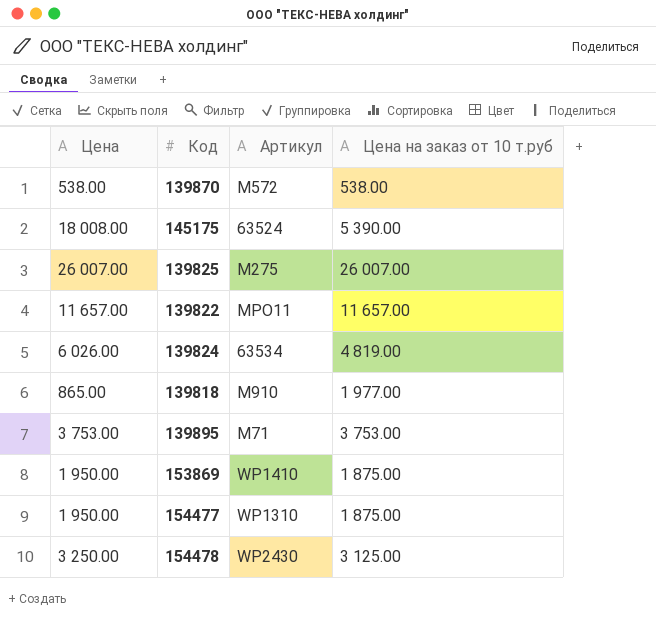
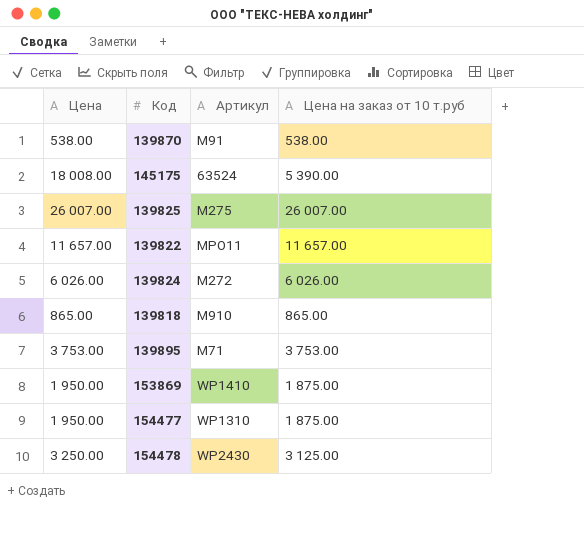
139870 | Артикул: M572 -> M91
139824 | Артикул: 63534 -> M272
139824 | Цена на заказ от 10 т.руб: 4 819.00 -> 6 026.00
139818 | Цена на заказ от 10 т.руб: 1 977.00 -> 865.00

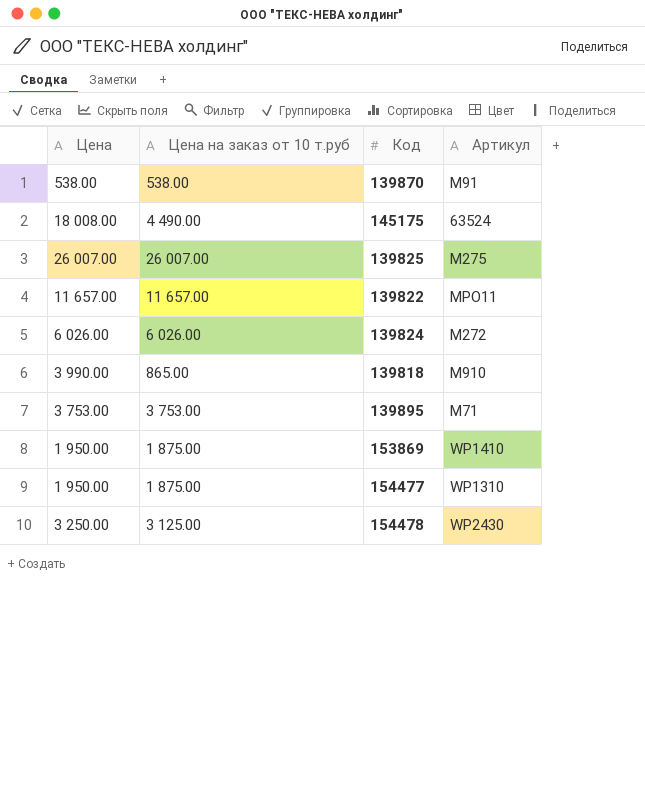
column Цена на заказ от 10 т.руб | position: 4 -> 2
145175 | Цена на заказ от 10 т.руб: 5 390.00 -> 4 490.00
139818 | Цена: 865.00 -> 3 990.00

